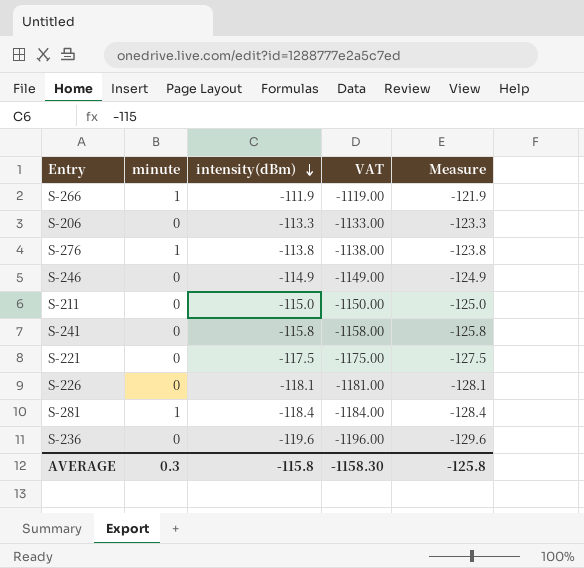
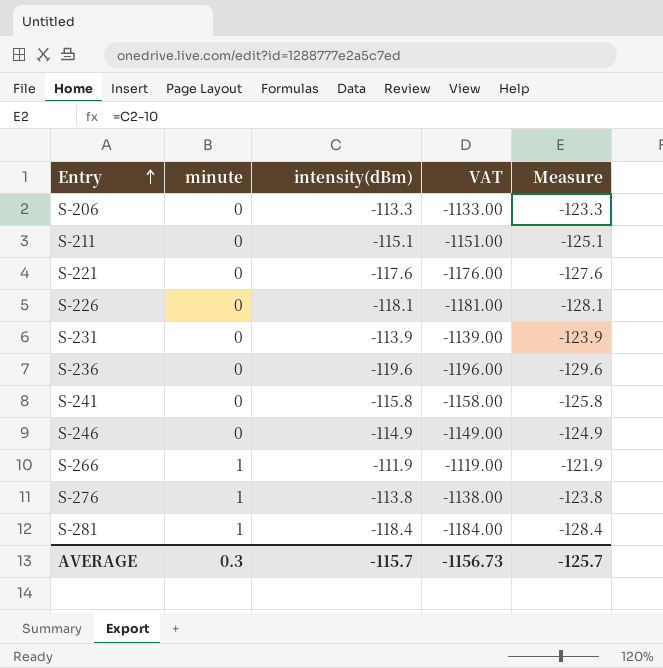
row order: intensity(dBm) descending -> Entry ascending
S-211 | intensity(dBm): -115.0 -> -115.1
S-211 | VAT: -1150.00 -> -1151.00
S-211 | Measure: -125.0 -> -125.1
S-221 | intensity(dBm): -117.5 -> -117.6
S-221 | VAT: -1175.00 -> -1176.00
S-221 | Measure: -127.5 -> -127.6
row S-231: none -> 0 | -113.9 | -1139.00 | -123.9
AVERAGE | intensity(dBm): -115.8 -> -115.7
AVERAGE | VAT: -1158.30 -> -1156.73
AVERAGE | Measure: -125.8 -> -125.7

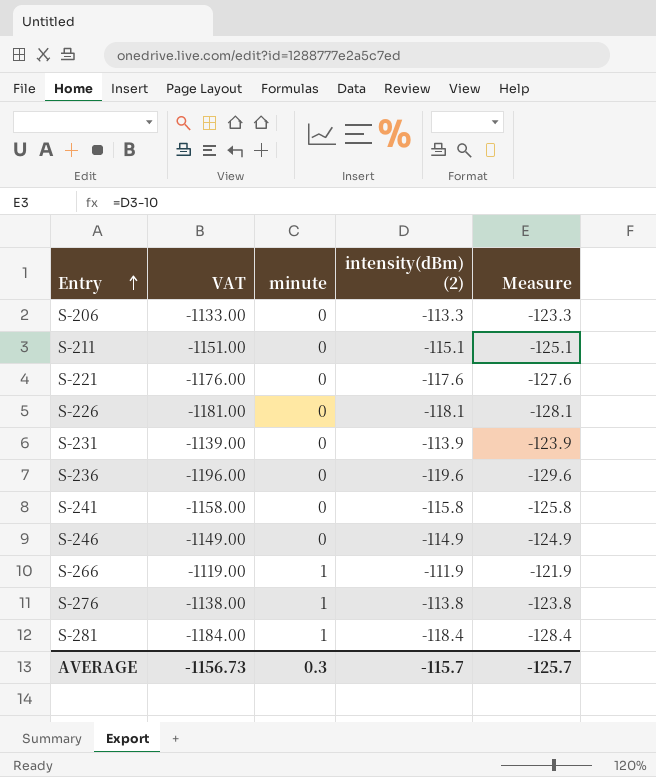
column VAT | position: 4 -> 2
column name: intensity(dBm) -> intensity(dBm) (2)

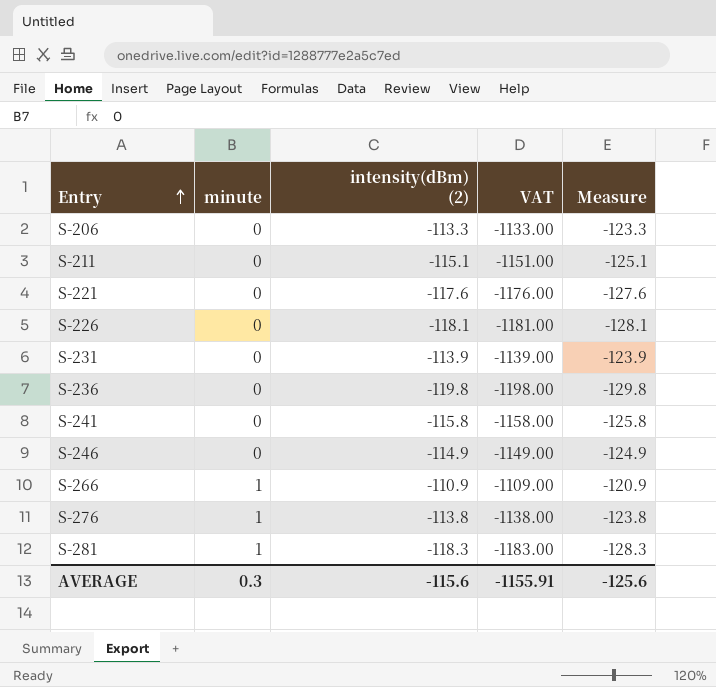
column VAT | position: 2 -> 4
S-236 | intensity(dBm) (2): -119.6 -> -119.8
S-236 | VAT: -1196.00 -> -1198.00
S-236 | Measure: -129.6 -> -129.8
S-266 | intensity(dBm) (2): -111.9 -> -110.9
S-266 | VAT: -1119.00 -> -1109.00
S-266 | Measure: -121.9 -> -120.9
S-281 | intensity(dBm) (2): -118.4 -> -118.3
S-281 | VAT: -1184.00 -> -1183.00
S-281 | Measure: -128.4 -> -128.3
AVERAGE | intensity(dBm) (2): -115.7 -> -115.6
AVERAGE | VAT: -1156.73 -> -1155.91
AVERAGE | Measure: -125.7 -> -125.6

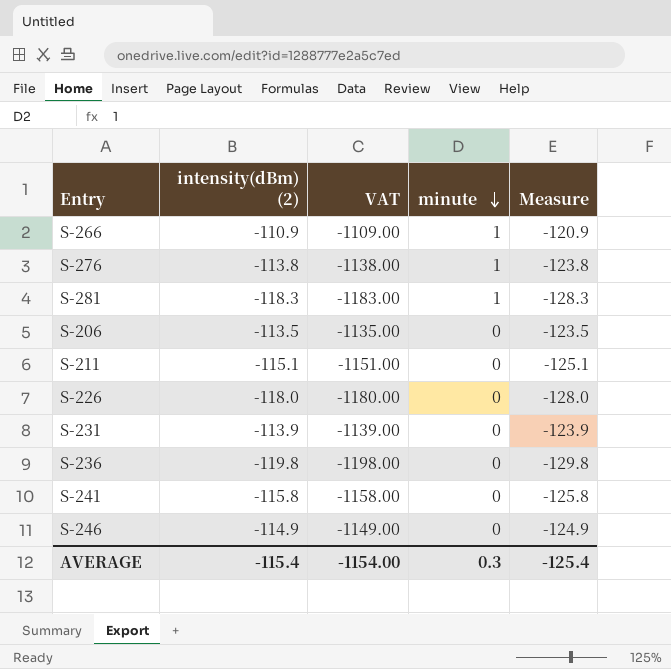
row order: Entry ascending -> minute descending
column minute | position: 2 -> 4
row S-221: 0 | -117.6 | -1176.00 | -127.6 -> none
S-206 | intensity(dBm) (2): -113.3 -> -113.5
S-206 | VAT: -1133.00 -> -1135.00
S-206 | Measure: -123.3 -> -123.5
S-226 | intensity(dBm) (2): -118.1 -> -118.0
S-226 | VAT: -1181.00 -> -1180.00
S-226 | Measure: -128.1 -> -128.0
AVERAGE | intensity(dBm) (2): -115.6 -> -115.4
AVERAGE | VAT: -1155.91 -> -1154.00
AVERAGE | Measure: -125.6 -> -125.4

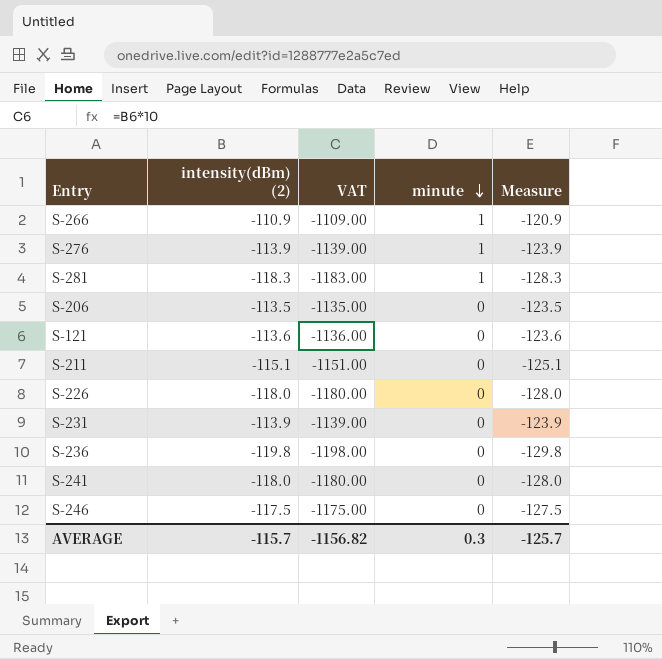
S-276 | intensity(dBm) (2): -113.8 -> -113.9
S-276 | VAT: -1138.00 -> -1139.00
S-276 | Measure: -123.8 -> -123.9
row S-121: none -> -113.6 | -1136.00 | 0 | -123.6
S-241 | intensity(dBm) (2): -115.8 -> -118.0
S-241 | VAT: -1158.00 -> -1180.00
S-241 | Measure: -125.8 -> -128.0
S-246 | intensity(dBm) (2): -114.9 -> -117.5
S-246 | VAT: -1149.00 -> -1175.00
S-246 | Measure: -124.9 -> -127.5
AVERAGE | intensity(dBm) (2): -115.4 -> -115.7
AVERAGE | VAT: -1154.00 -> -1156.82
AVERAGE | Measure: -125.4 -> -125.7

